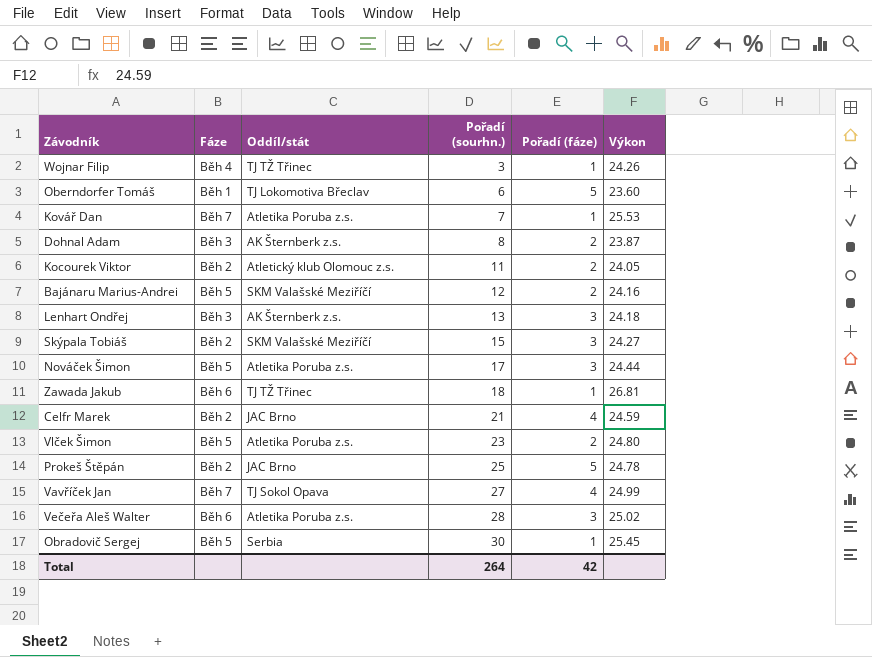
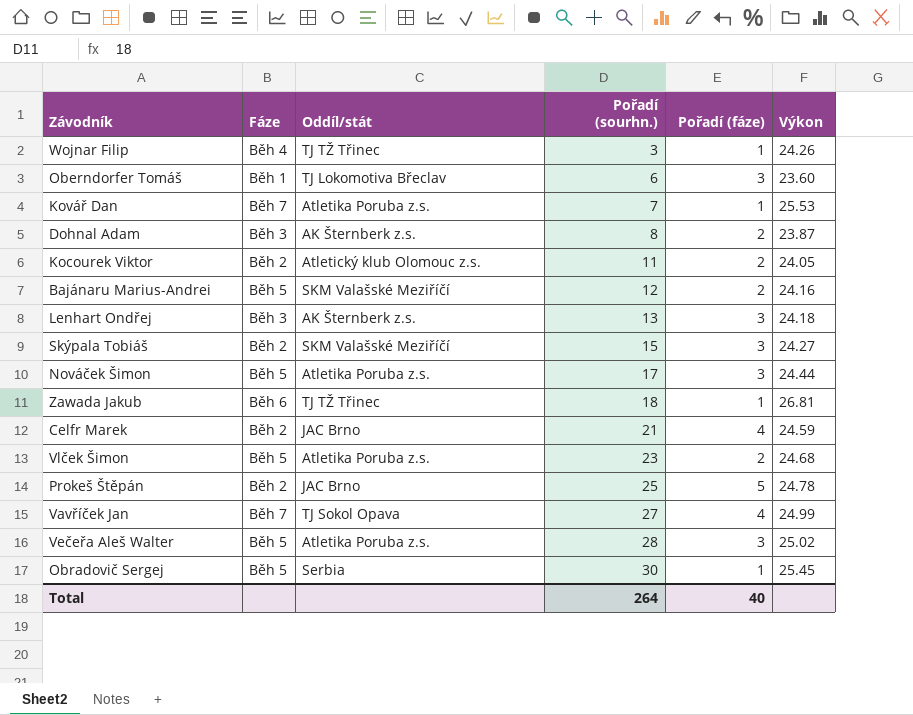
Oberndorfer Tomáš | Pořadí (fáze): 5 -> 3
Vlček Šimon | Výkon: 24.80 -> 24.68
Večeřa Aleš Walter | Fáze: Běh 6 -> Běh 5
Total | Pořadí (fáze): 42 -> 40

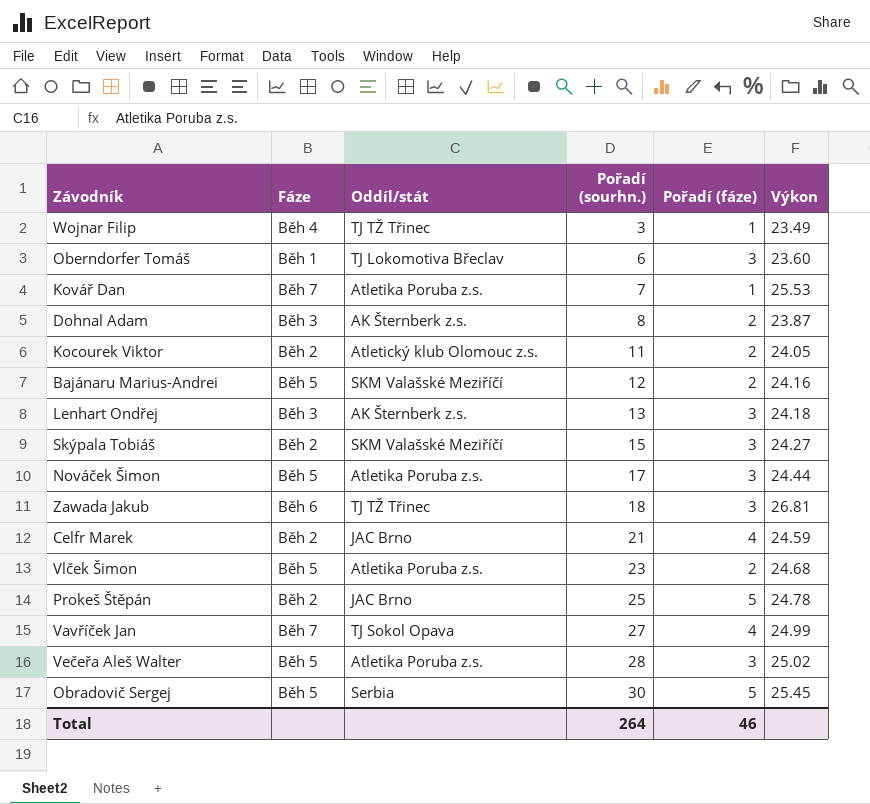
Wojnar Filip | Výkon: 24.26 -> 23.49
Zawada Jakub | Pořadí (fáze): 1 -> 3
Obradovič Sergej | Pořadí (fáze): 1 -> 5
Total | Pořadí (fáze): 40 -> 46

